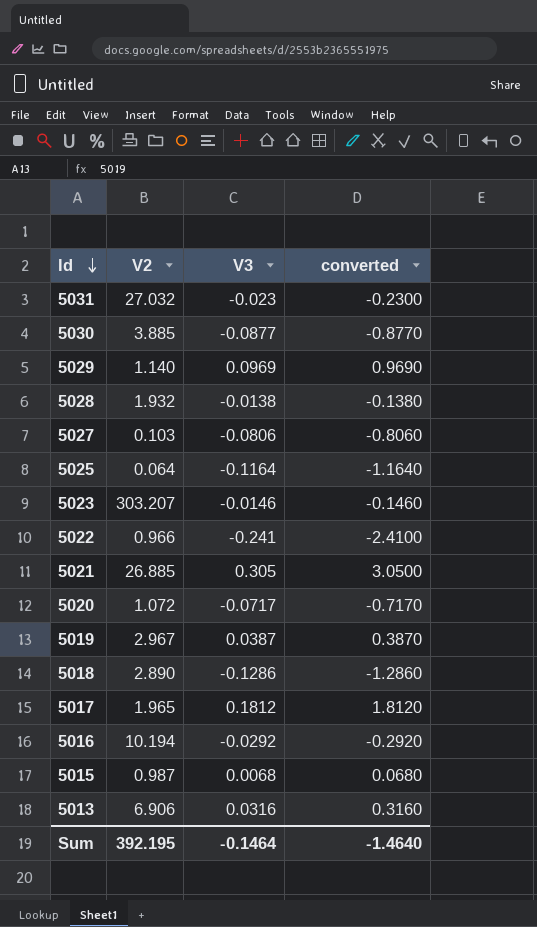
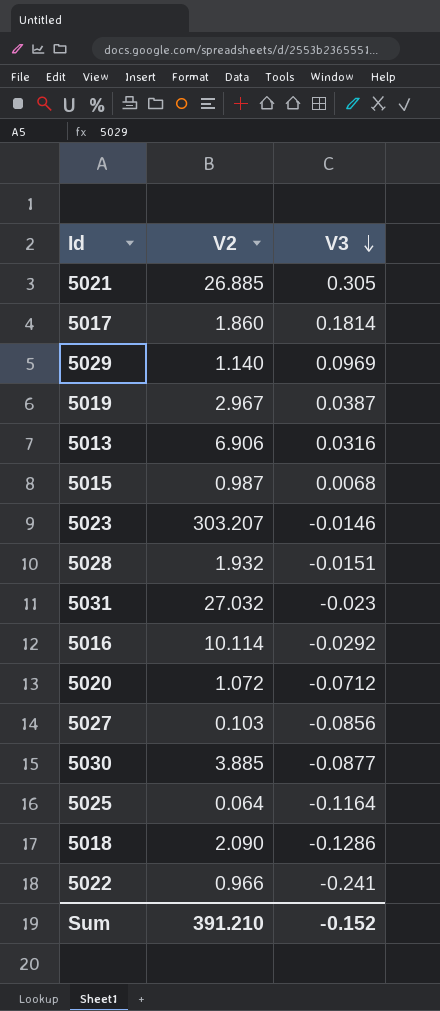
row order: Id descending -> V3 descending
column converted | formula: [V3] * 10 -> none
5017 | V2: 1.965 -> 1.860
5017 | V3: 0.1812 -> 0.1814
5028 | V3: -0.0138 -> -0.0151
5016 | V2: 10.194 -> 10.114
5020 | V3: -0.0717 -> -0.0712
5027 | V3: -0.0806 -> -0.0856
5018 | V2: 2.890 -> 2.090
Sum | V2: 392.195 -> 391.210
Sum | V3: -0.1464 -> -0.152

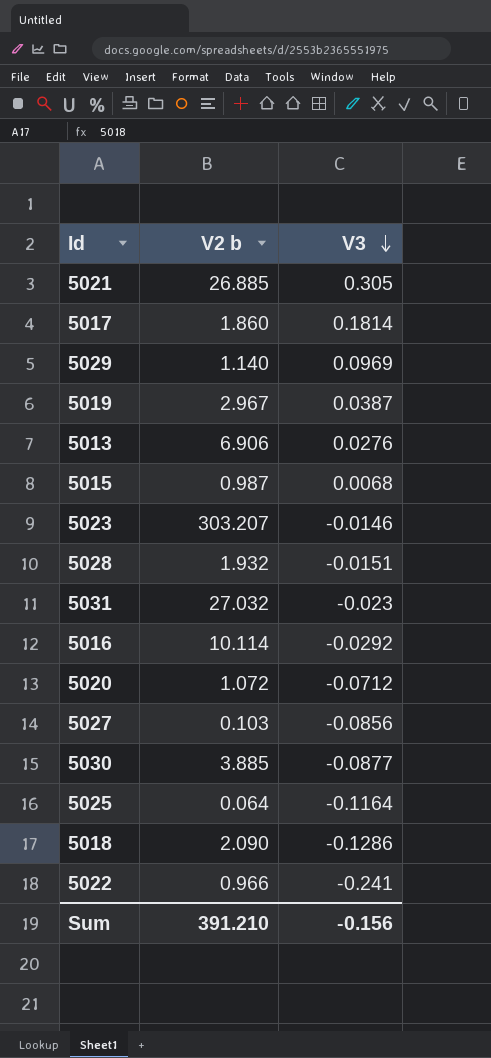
column name: V2 -> V2 b
5013 | V3: 0.0316 -> 0.0276
Sum | V3: -0.152 -> -0.156

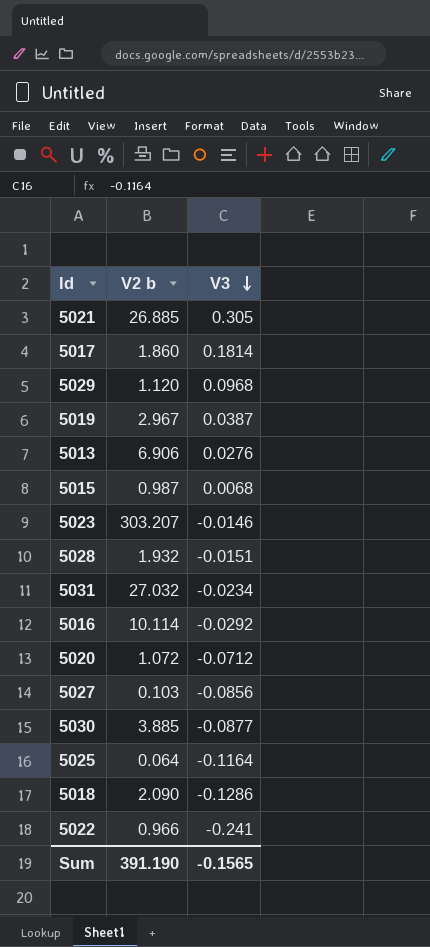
5029 | V2 b: 1.140 -> 1.120
5029 | V3: 0.0969 -> 0.0968
5031 | V3: -0.023 -> -0.0234
Sum | V2 b: 391.210 -> 391.190
Sum | V3: -0.156 -> -0.1565

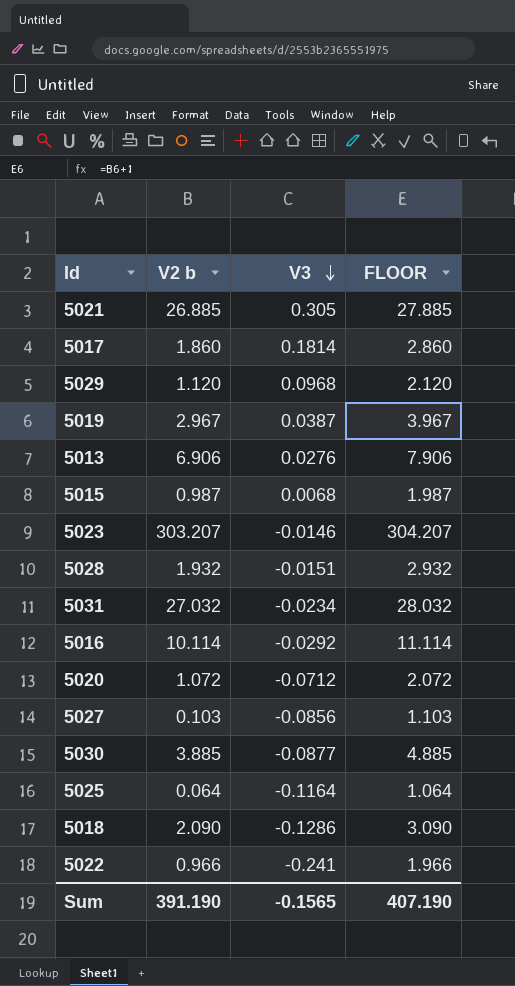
column FLOOR | formula: none -> [V2 b] + 1

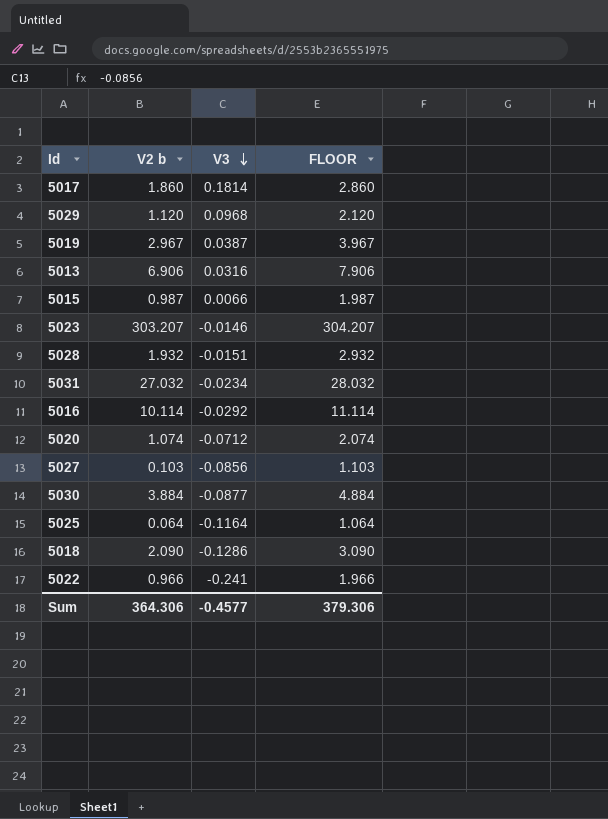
row 5021: 26.885 | 0.305 | 27.885 -> none
5013 | V3: 0.0276 -> 0.0316
5015 | V3: 0.0068 -> 0.0066
5020 | V2 b: 1.072 -> 1.074
5020 | FLOOR: 2.072 -> 2.074
5030 | V2 b: 3.885 -> 3.884
5030 | FLOOR: 4.885 -> 4.884
Sum | V2 b: 391.190 -> 364.306
Sum | V3: -0.1565 -> -0.4577
Sum | FLOOR: 407.190 -> 379.306

